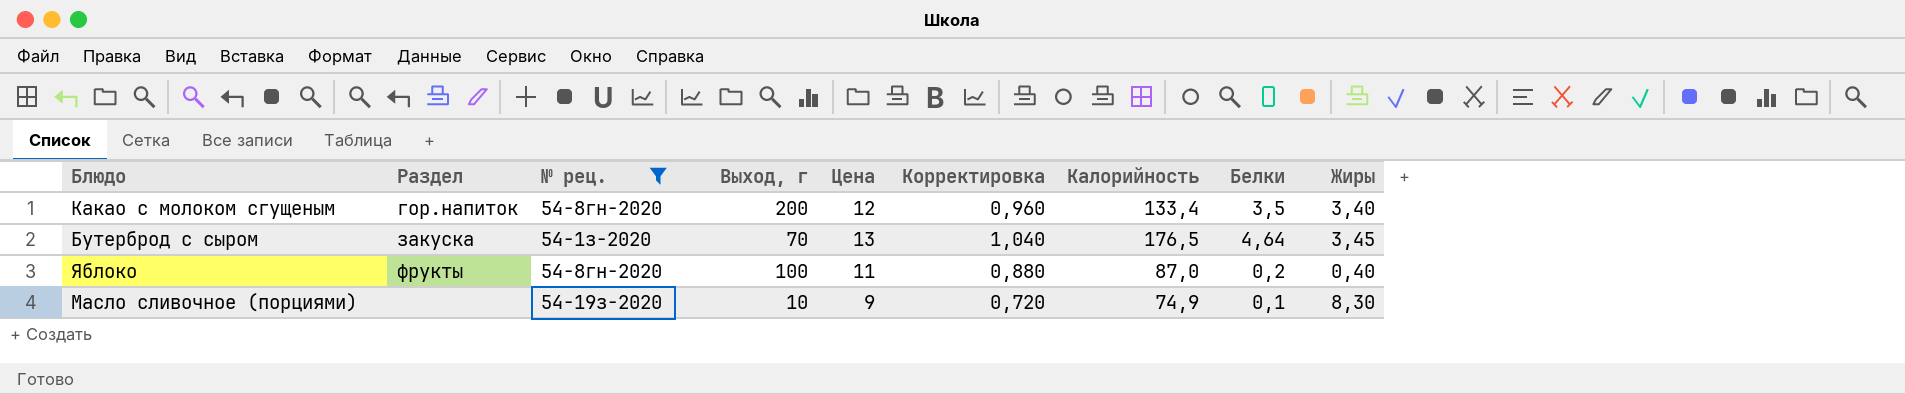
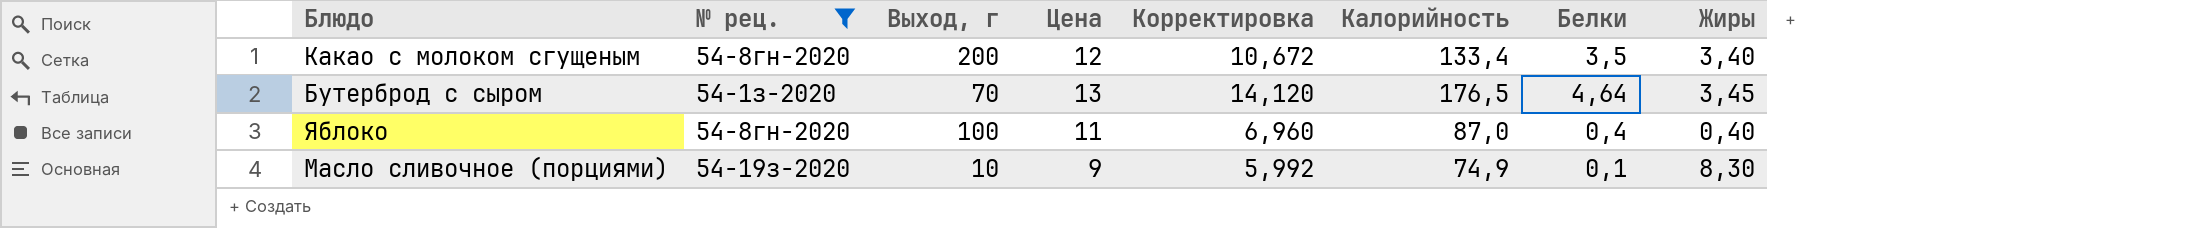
column Раздел | position: 2 -> none
column Корректировка | formula: [Цена] * 0,08 -> [Калорийность] * 0,08
Яблоко | Белки: 0,2 -> 0,4

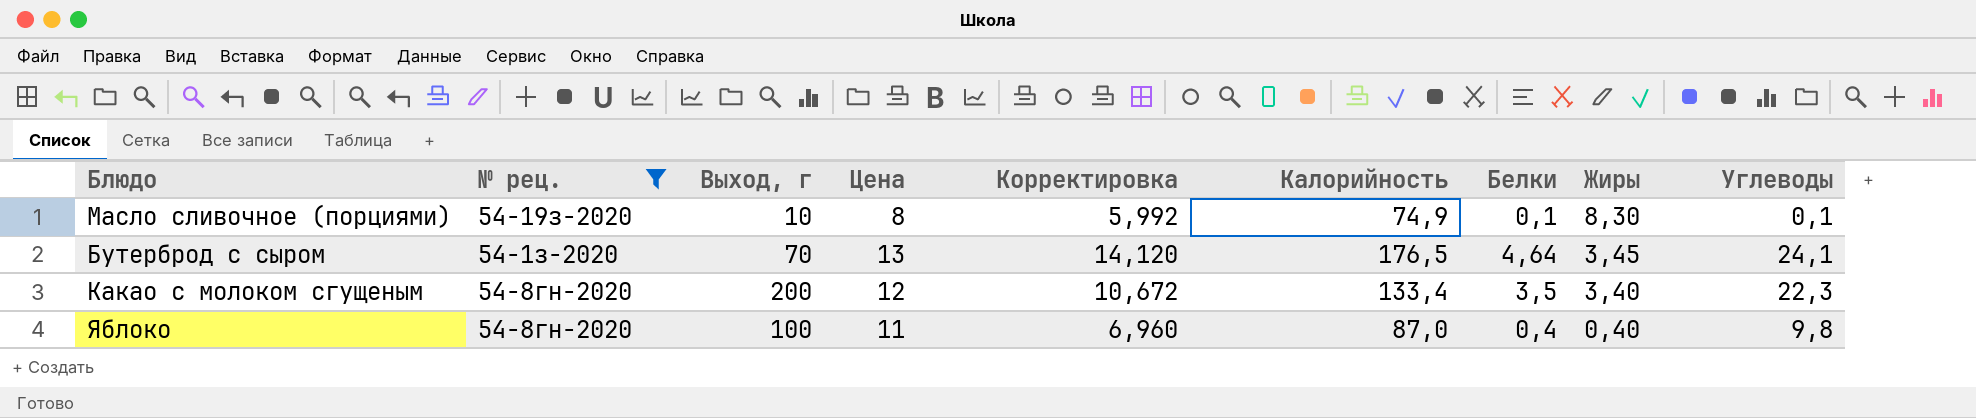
row order: none -> Жиры descending
column Углеводы | position: none -> 9
Масло сливочное (порциями) | Цена: 9 -> 8

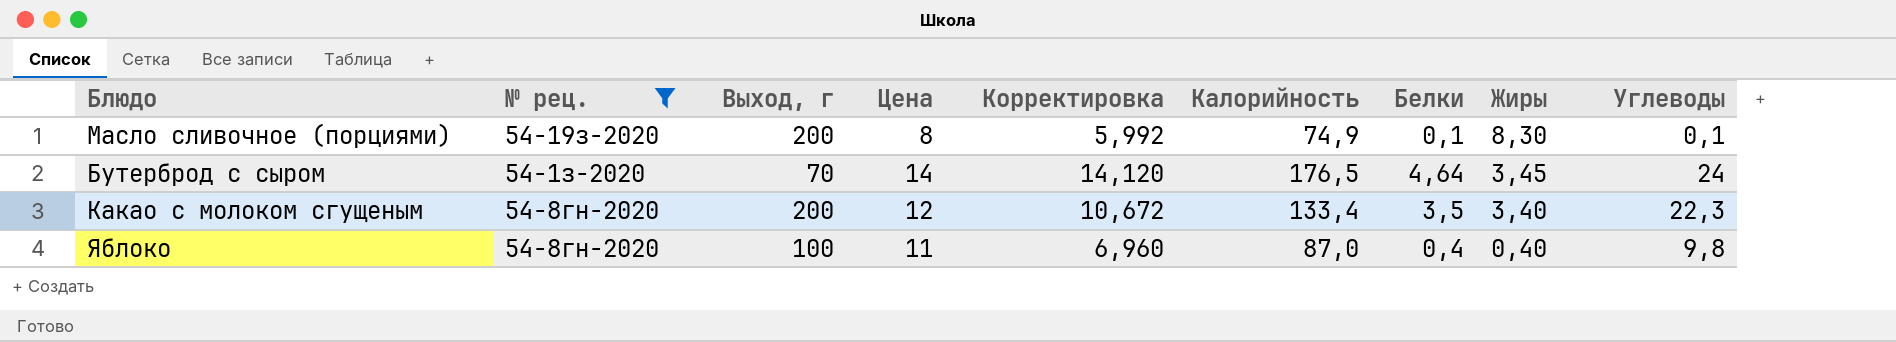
Масло сливочное (порциями) | Выход, г: 10 -> 200
Бутерброд с сыром | Цена: 13 -> 14
Бутерброд с сыром | Углеводы: 24,1 -> 24

